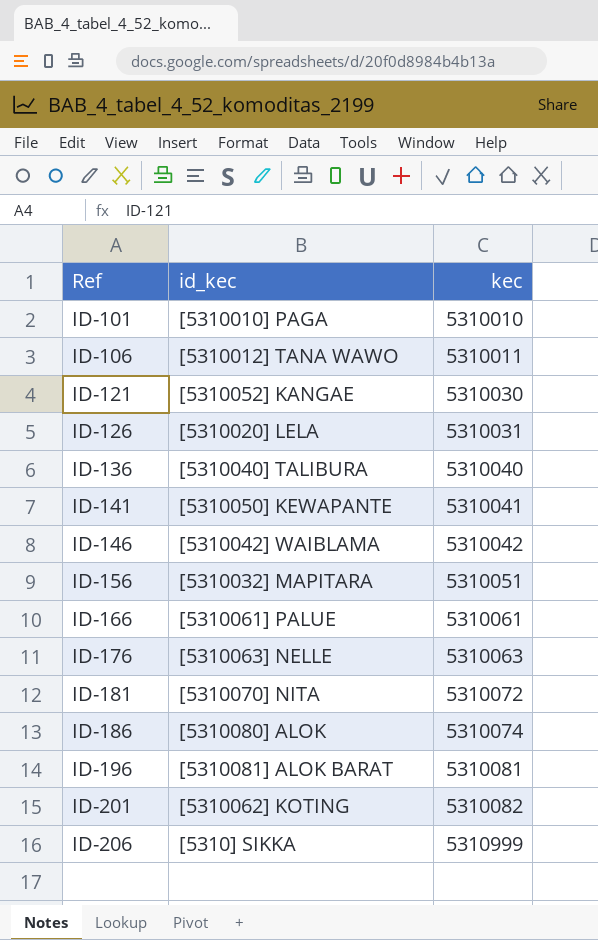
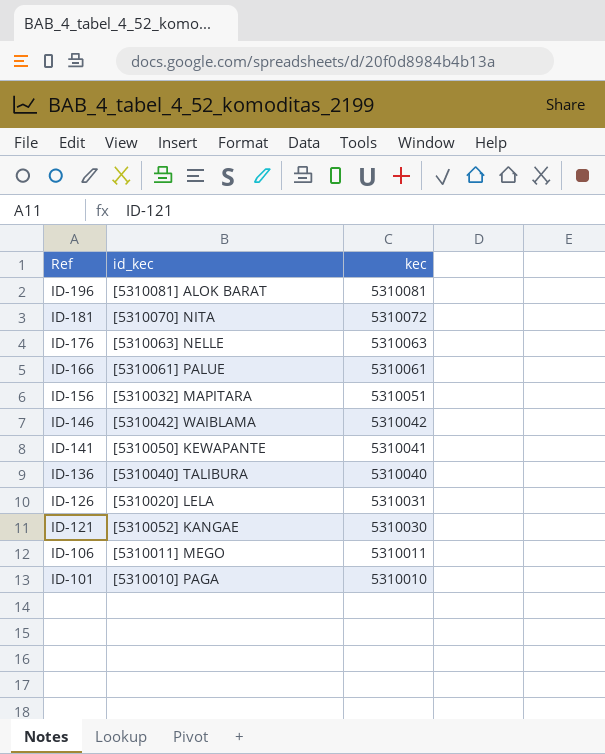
row order: Ref ascending -> Ref descending
row ID-186: [5310080] ALOK | 5310074 -> none
row ID-201: [5310062] KOTING | 5310082 -> none
row ID-206: [5310] SIKKA | 5310999 -> none
ID-106 | id_kec: [5310012] TANA WAWO -> [5310011] MEGO

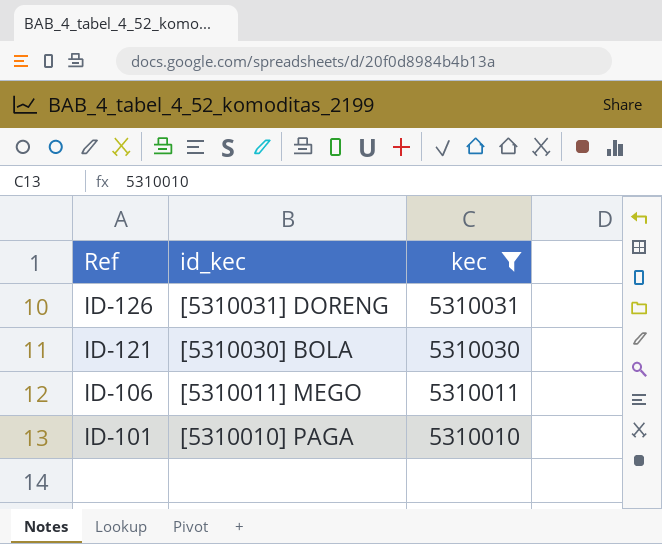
filter: none -> kec <= 5310031
ID-126 | id_kec: [5310020] LELA -> [5310031] DORENG
ID-121 | id_kec: [5310052] KANGAE -> [5310030] BOLA

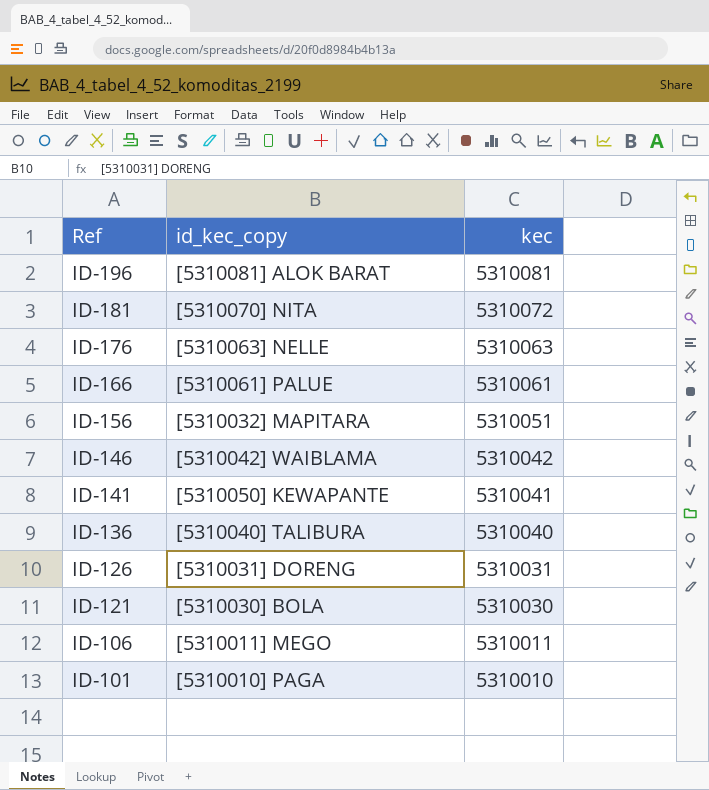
filter: kec <= 5310031 -> none
column name: id_kec -> id_kec_copy

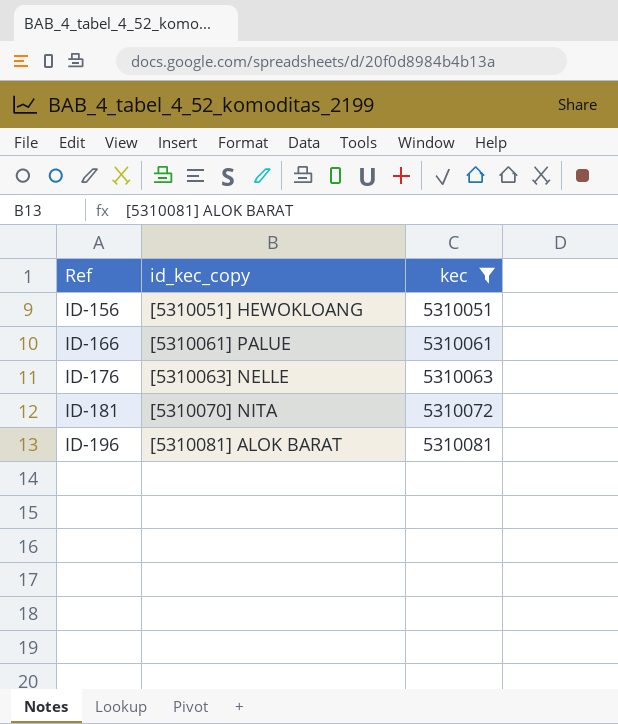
filter: none -> kec >= 5310051
row order: Ref descending -> Ref ascending
ID-156 | id_kec_copy: [5310032] MAPITARA -> [5310051] HEWOKLOANG

